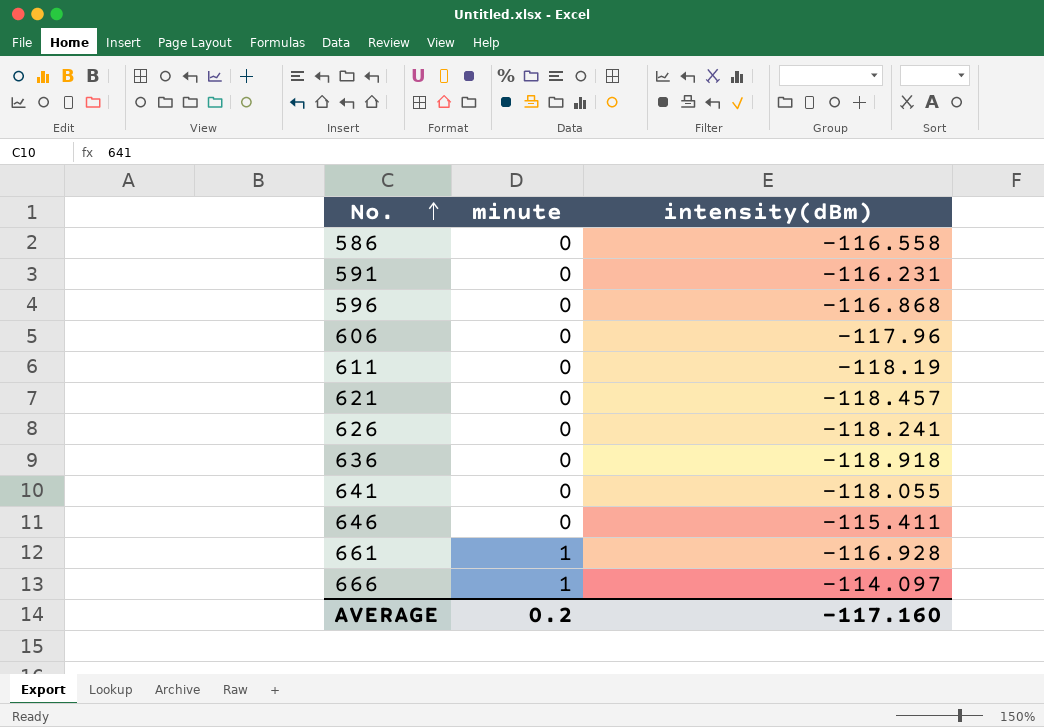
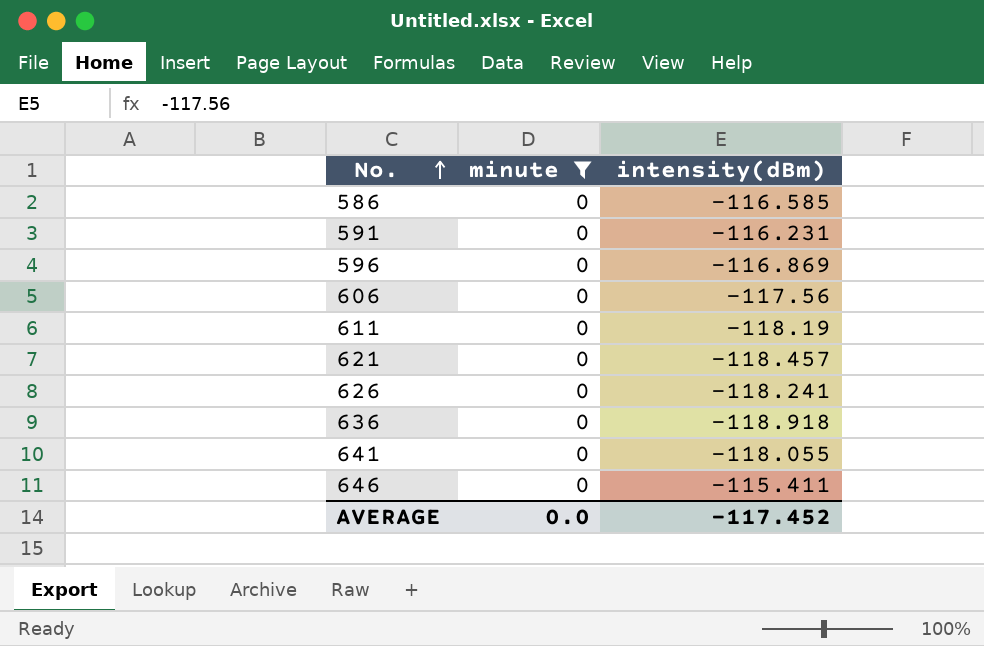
filter: none -> minute = 0
586 | intensity(dBm): -116.558 -> -116.585
596 | intensity(dBm): -116.868 -> -116.869
606 | intensity(dBm): -117.96 -> -117.56
AVERAGE | minute: 0.2 -> 0.0
AVERAGE | intensity(dBm): -117.160 -> -117.452

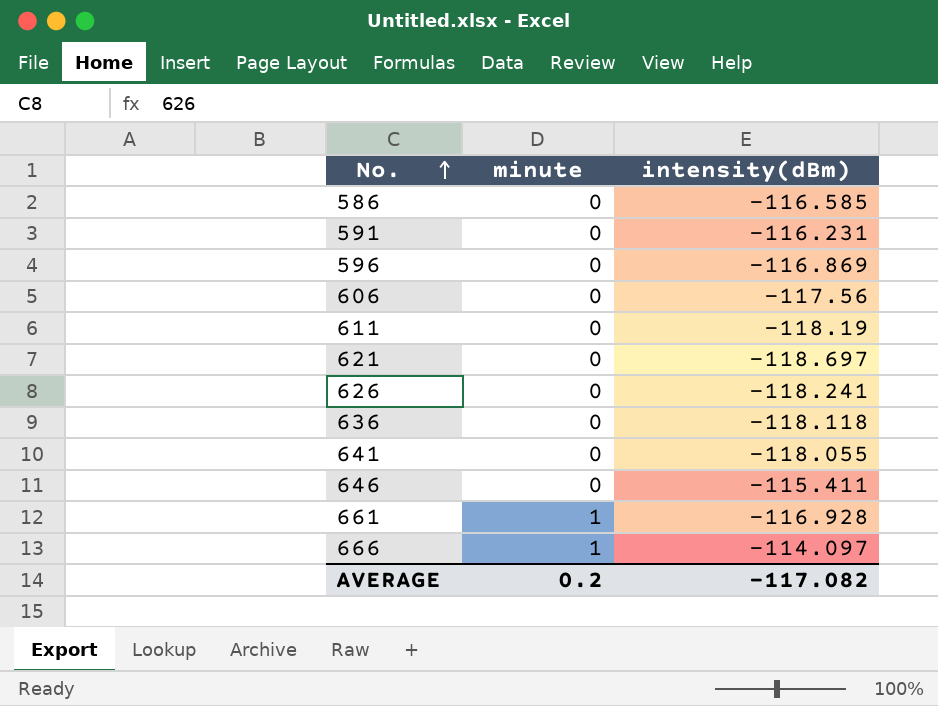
filter: minute = 0 -> none
621 | intensity(dBm): -118.457 -> -118.697
636 | intensity(dBm): -118.918 -> -118.118
AVERAGE | minute: 0.0 -> 0.2
AVERAGE | intensity(dBm): -117.452 -> -117.082

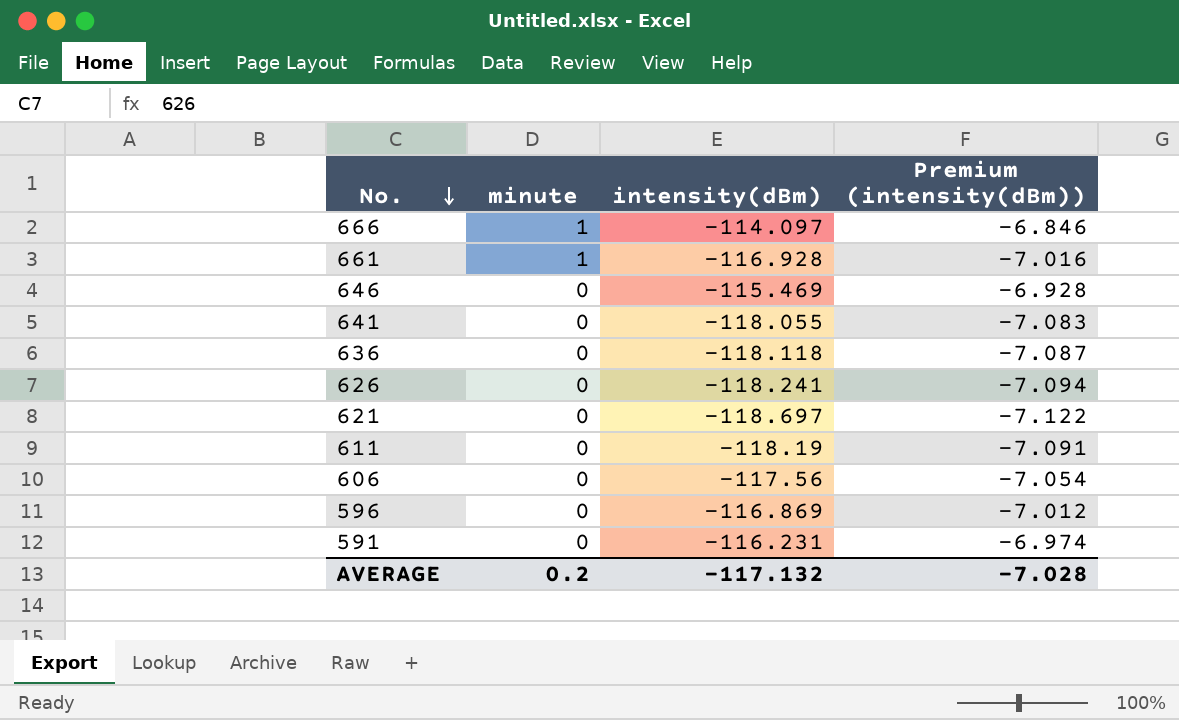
row order: No. ascending -> No. descending
column Premium (intensity(dBm)) | formula: none -> [intensity(dBm)] * 0.06
row 586: 0 | -116.585 -> none
646 | intensity(dBm): -115.411 -> -115.469
AVERAGE | intensity(dBm): -117.082 -> -117.132

